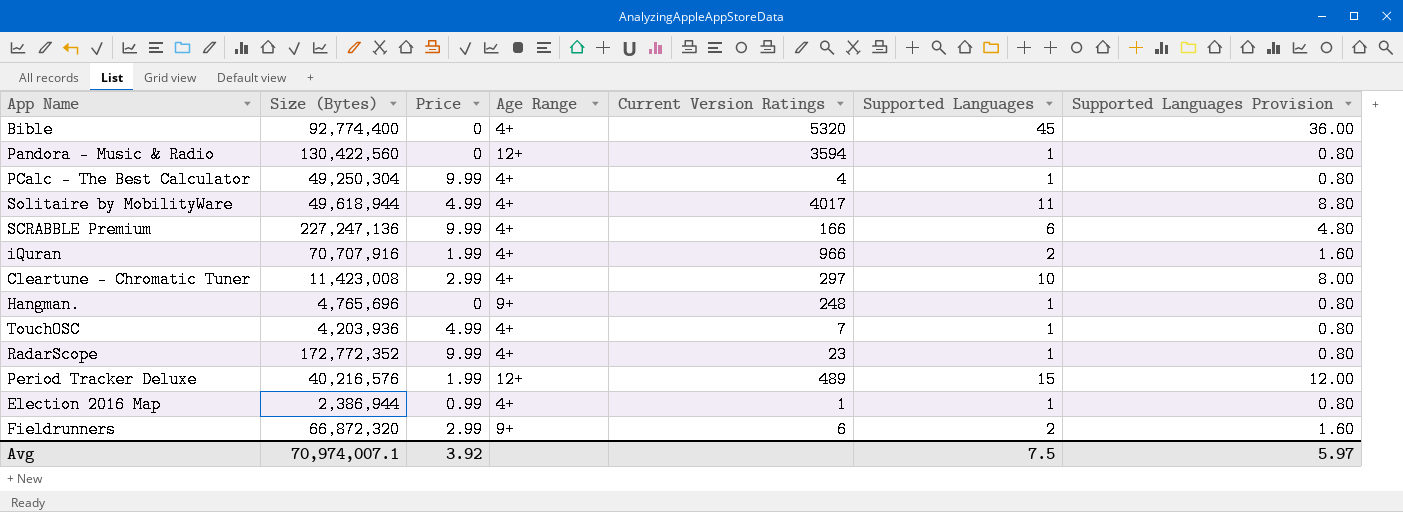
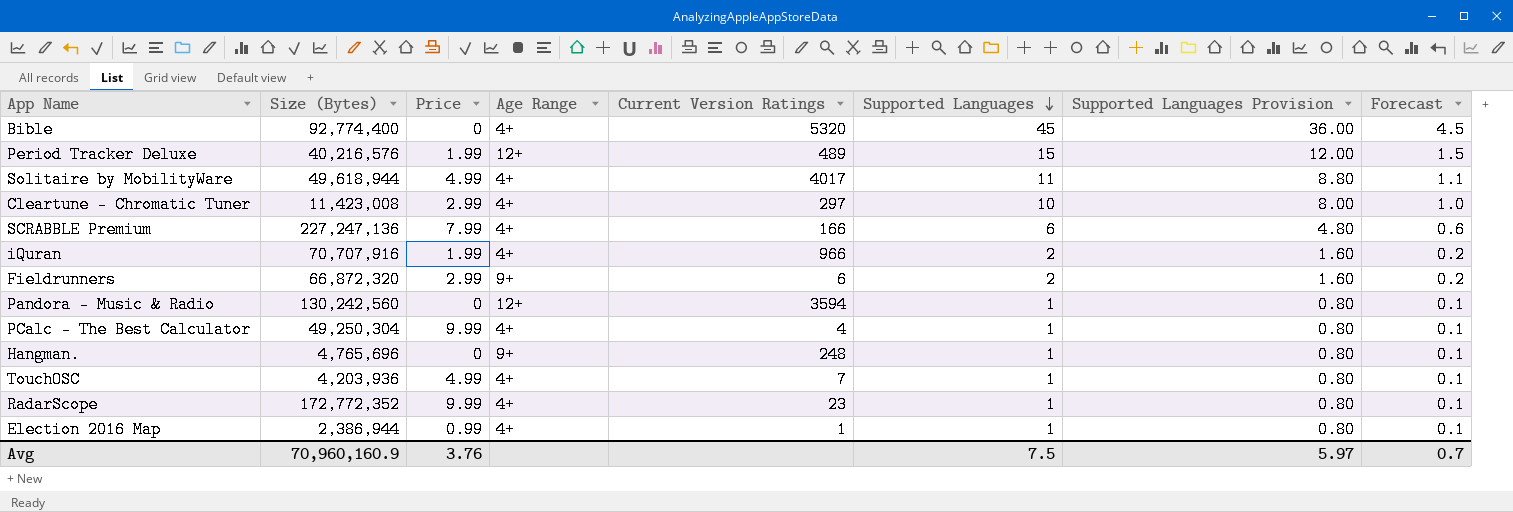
row order: none -> Supported Languages descending
column Forecast | formula: none -> [Supported Languages] * 0.1
SCRABBLE Premium | Price: 9.99 -> 7.99
Pandora - Music & Radio | Size (Bytes): 130,422,560 -> 130,242,560
Avg | Size (Bytes): 70,974,007.1 -> 70,960,160.9
Avg | Price: 3.92 -> 3.76

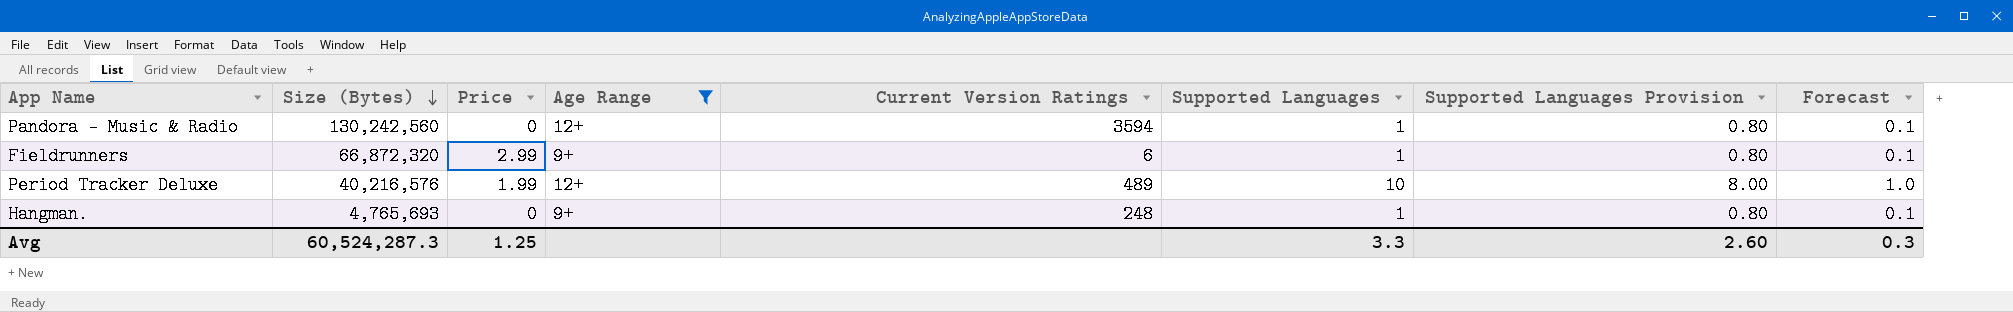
filter: none -> Age Range != 4+
row order: Supported Languages descending -> Size (Bytes) descending
Fieldrunners | Supported Languages: 2 -> 1
Fieldrunners | Supported Languages Provision: 1.60 -> 0.80
Fieldrunners | Forecast: 0.2 -> 0.1
Period Tracker Deluxe | Supported Languages: 15 -> 10
Period Tracker Deluxe | Supported Languages Provision: 12.00 -> 8.00
Period Tracker Deluxe | Forecast: 1.5 -> 1.0
Hangman. | Size (Bytes): 4,765,696 -> 4,765,693
Avg | Size (Bytes): 70,960,160.9 -> 60,524,287.3
Avg | Price: 3.76 -> 1.25
Avg | Supported Languages: 7.5 -> 3.3
Avg | Supported Languages Provision: 5.97 -> 2.60
Avg | Forecast: 0.7 -> 0.3

